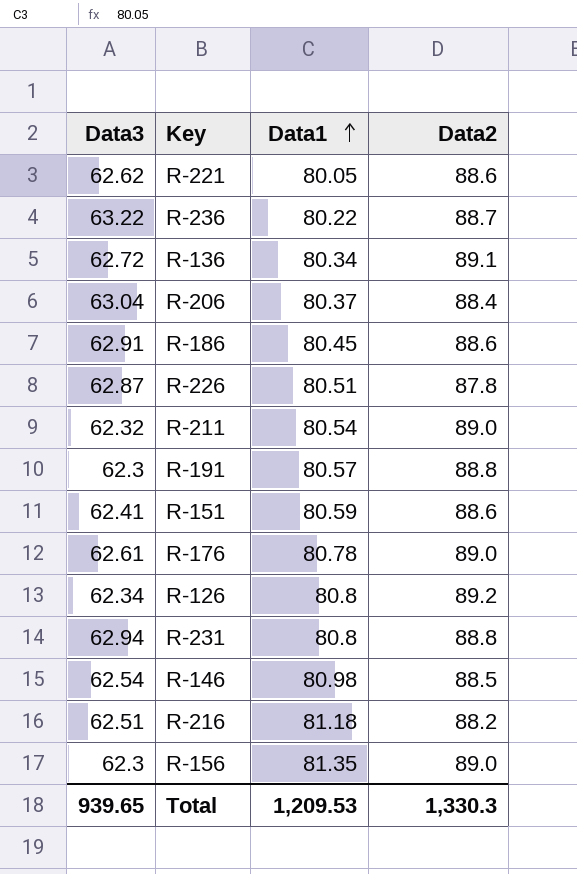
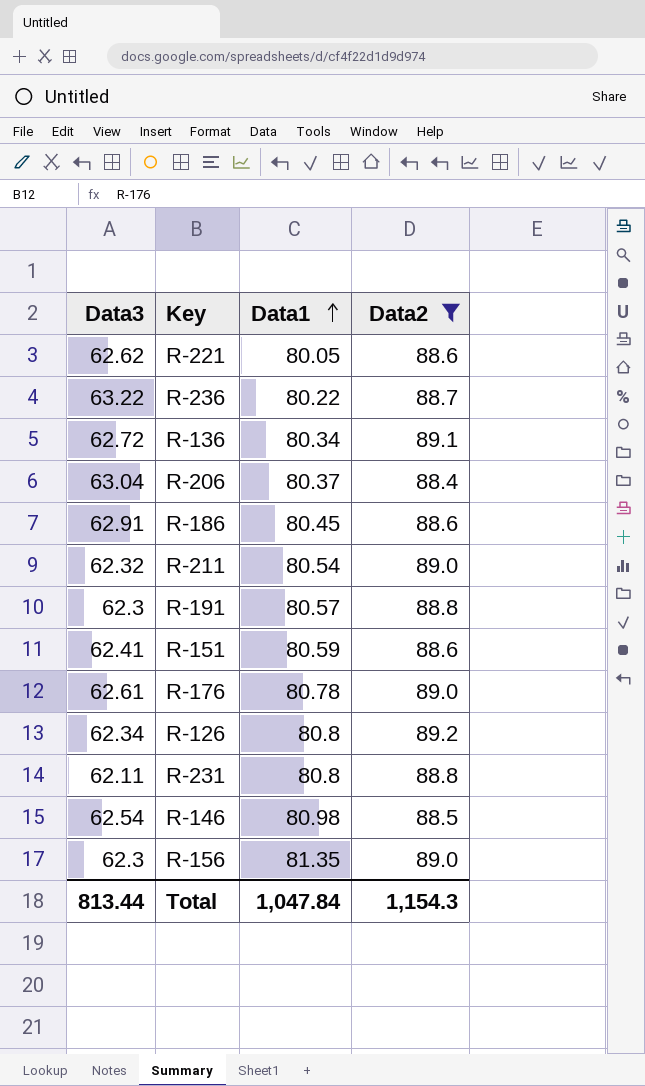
filter: none -> Data2 >= 88.4
R-231 | Data3: 62.94 -> 62.11
Total | Data3: 939.65 -> 813.44
Total | Data1: 1,209.53 -> 1,047.84
Total | Data2: 1,330.3 -> 1,154.3

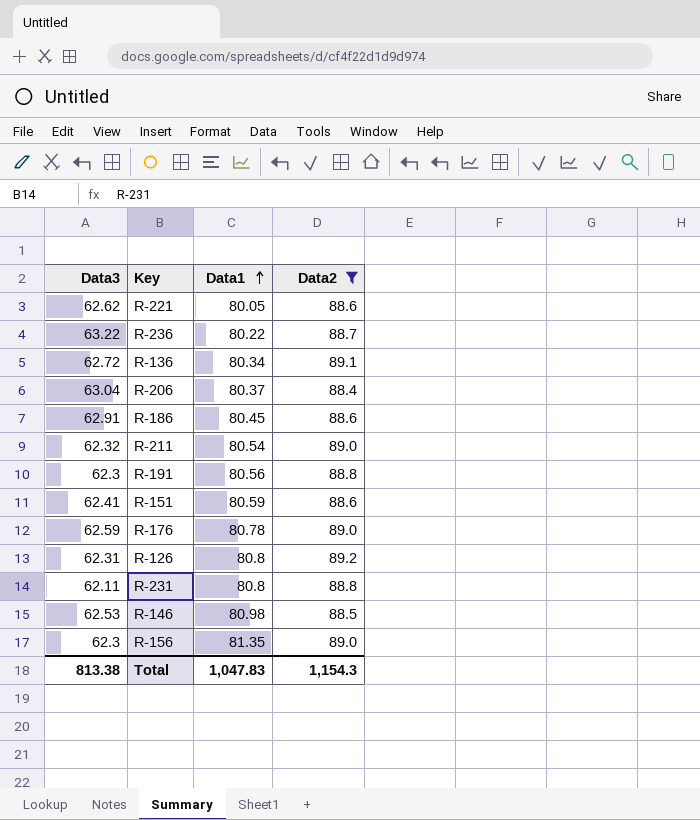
R-191 | Data1: 80.57 -> 80.56
R-176 | Data3: 62.61 -> 62.59
R-126 | Data3: 62.34 -> 62.31
R-146 | Data3: 62.54 -> 62.53
Total | Data3: 813.44 -> 813.38
Total | Data1: 1,047.84 -> 1,047.83

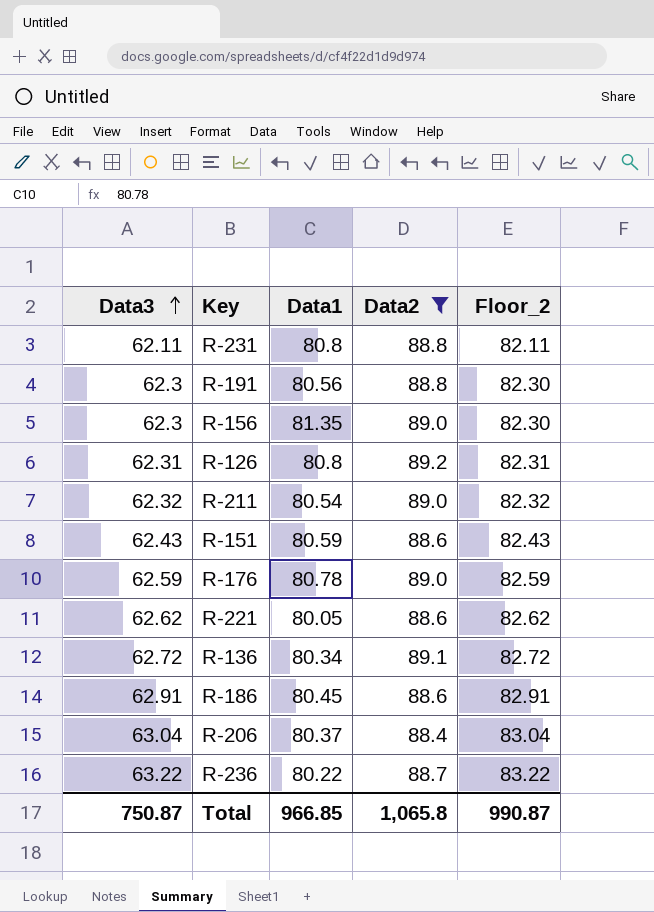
row order: Data1 ascending -> Data3 ascending
column Floor_2 | formula: none -> [Data3] + 20
row R-146: 62.53 | 80.98 | 88.5 -> none
R-151 | Data3: 62.41 -> 62.43
Total | Data3: 813.38 -> 750.87
Total | Data1: 1,047.83 -> 966.85
Total | Data2: 1,154.3 -> 1,065.8

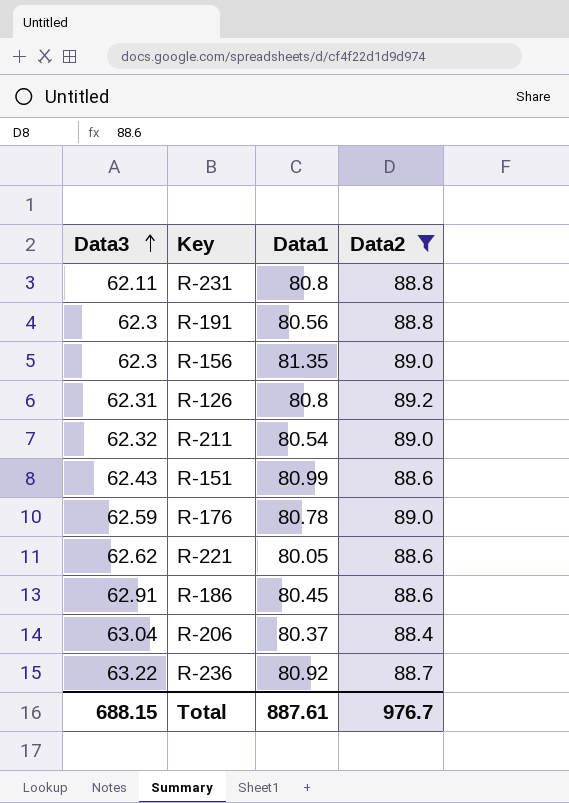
column Floor_2 | formula: [Data3] + 20 -> none
row R-136: 62.72 | 80.34 | 89.1 | 82.72 -> none
R-151 | Data1: 80.59 -> 80.99
R-236 | Data1: 80.22 -> 80.92
Total | Data3: 750.87 -> 688.15
Total | Data1: 966.85 -> 887.61
Total | Data2: 1,065.8 -> 976.7

